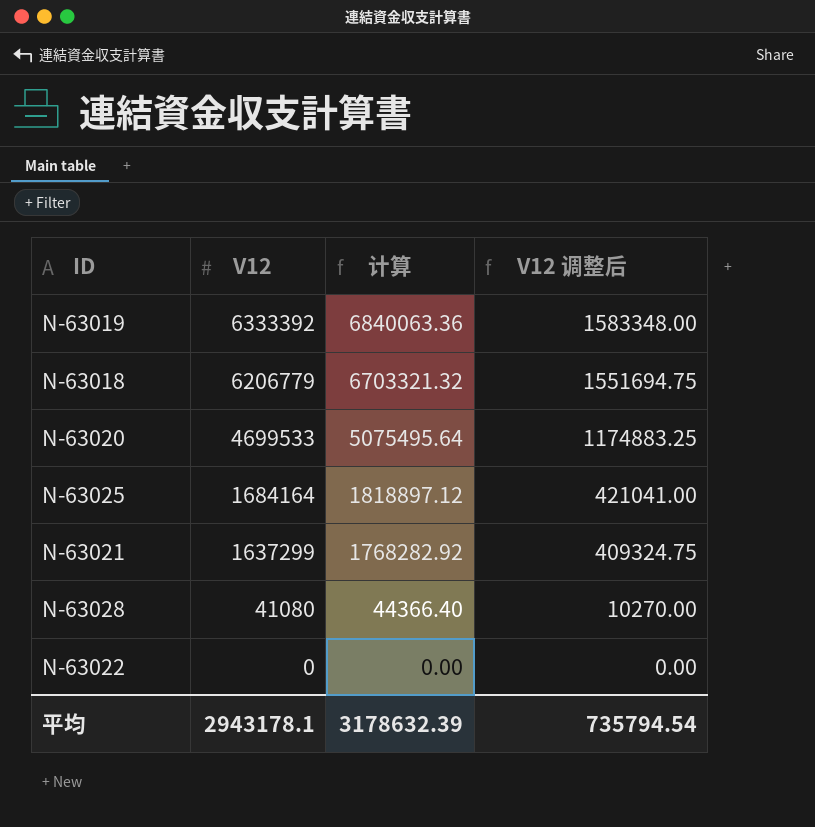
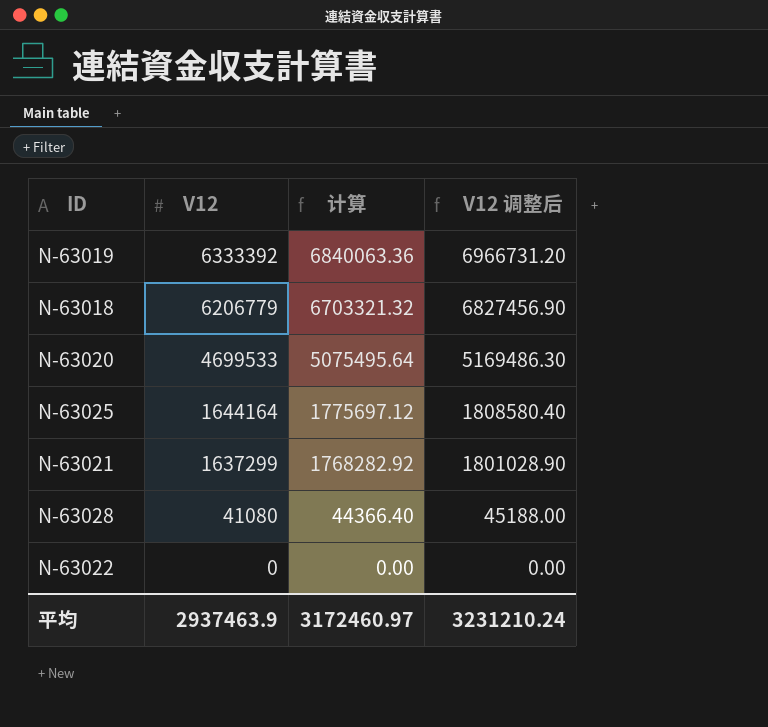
column V12 调整后 | formula: [V12] * 0.25 -> [V12] * 1.1
N-63025 | V12: 1684164 -> 1644164
N-63025 | 计算: 1818897.12 -> 1775697.12
平均 | V12: 2943178.1 -> 2937463.9
平均 | 计算: 3178632.39 -> 3172460.97
平均 | V12 调整后: 735794.54 -> 3231210.24

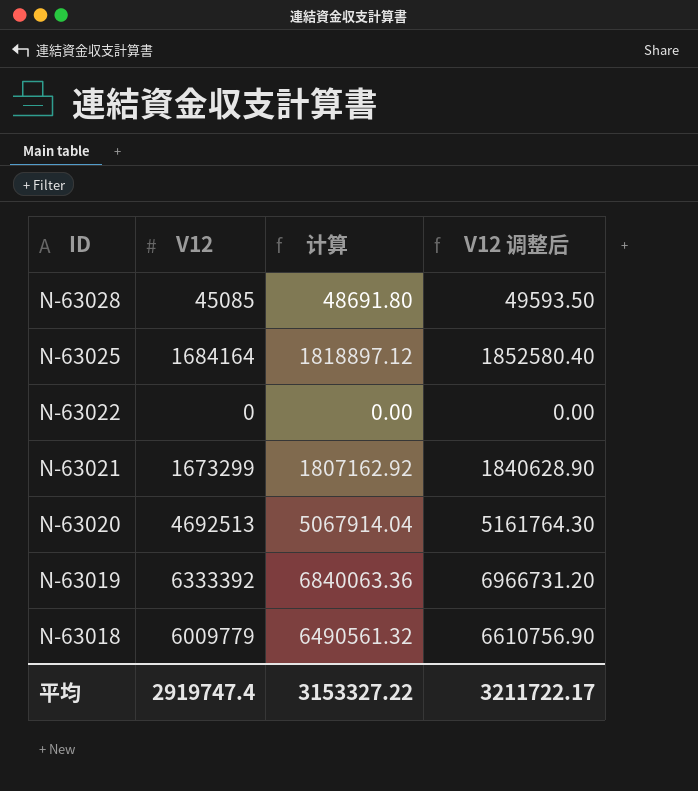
row order: V12 descending -> ID descending
N-63028 | V12: 41080 -> 45085
N-63028 | 计算: 44366.40 -> 48691.80
N-63028 | V12 调整后: 45188.00 -> 49593.50
N-63025 | V12: 1644164 -> 1684164
N-63025 | 计算: 1775697.12 -> 1818897.12
N-63025 | V12 调整后: 1808580.40 -> 1852580.40
N-63021 | V12: 1637299 -> 1673299
N-63021 | 计算: 1768282.92 -> 1807162.92
N-63021 | V12 调整后: 1801028.90 -> 1840628.90
N-63020 | V12: 4699533 -> 4692513
N-63020 | 计算: 5075495.64 -> 5067914.04
N-63020 | V12 调整后: 5169486.30 -> 5161764.30
N-63018 | V12: 6206779 -> 6009779
N-63018 | 计算: 6703321.32 -> 6490561.32
N-63018 | V12 调整后: 6827456.90 -> 6610756.90
平均 | V12: 2937463.9 -> 2919747.4
平均 | 计算: 3172460.97 -> 3153327.22
平均 | V12 调整后: 3231210.24 -> 3211722.17

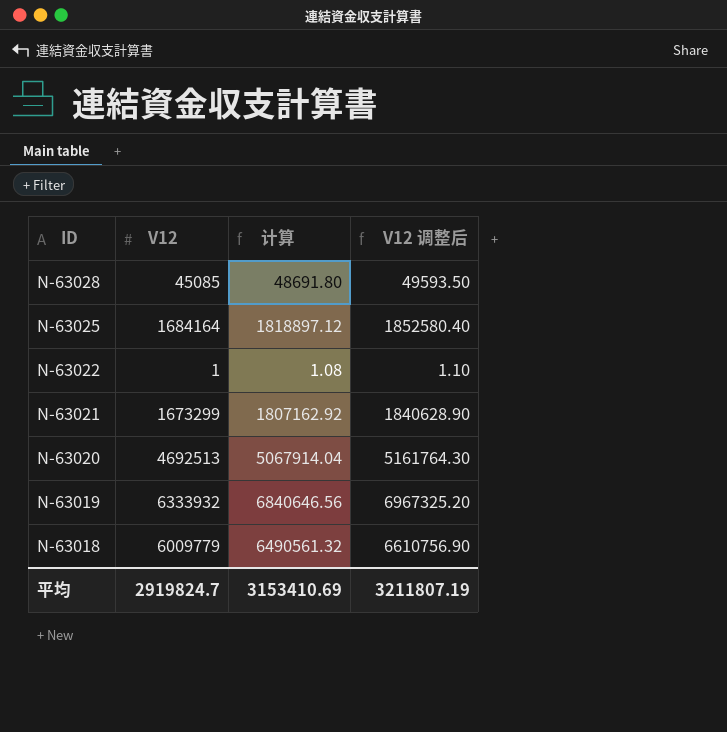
N-63022 | V12: 0 -> 1
N-63022 | 计算: 0.00 -> 1.08
N-63022 | V12 调整后: 0.00 -> 1.10
N-63019 | V12: 6333392 -> 6333932
N-63019 | 计算: 6840063.36 -> 6840646.56
N-63019 | V12 调整后: 6966731.20 -> 6967325.20
平均 | V12: 2919747.4 -> 2919824.7
平均 | 计算: 3153327.22 -> 3153410.69
平均 | V12 调整后: 3211722.17 -> 3211807.19

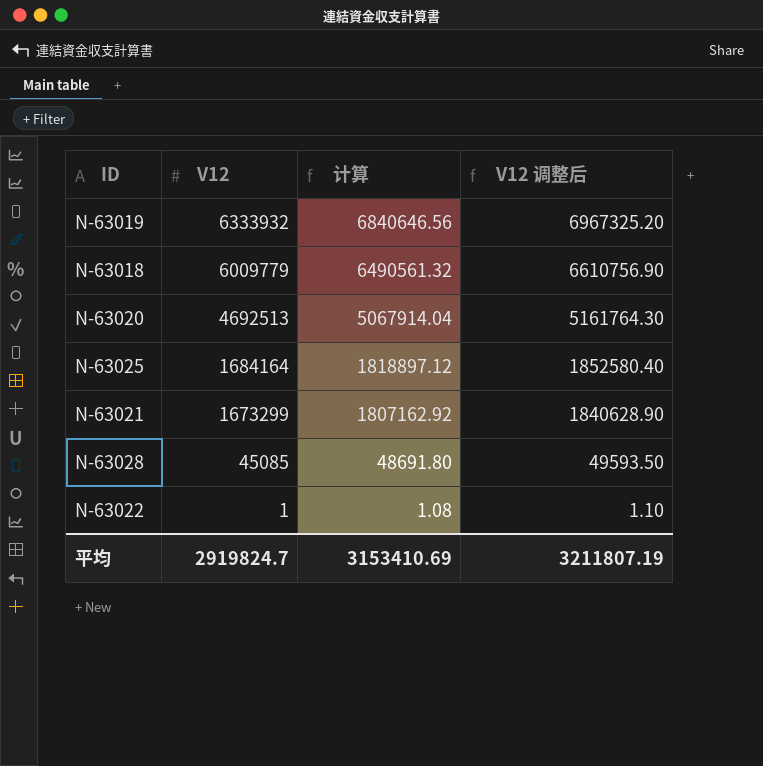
row order: ID descending -> V12 descending

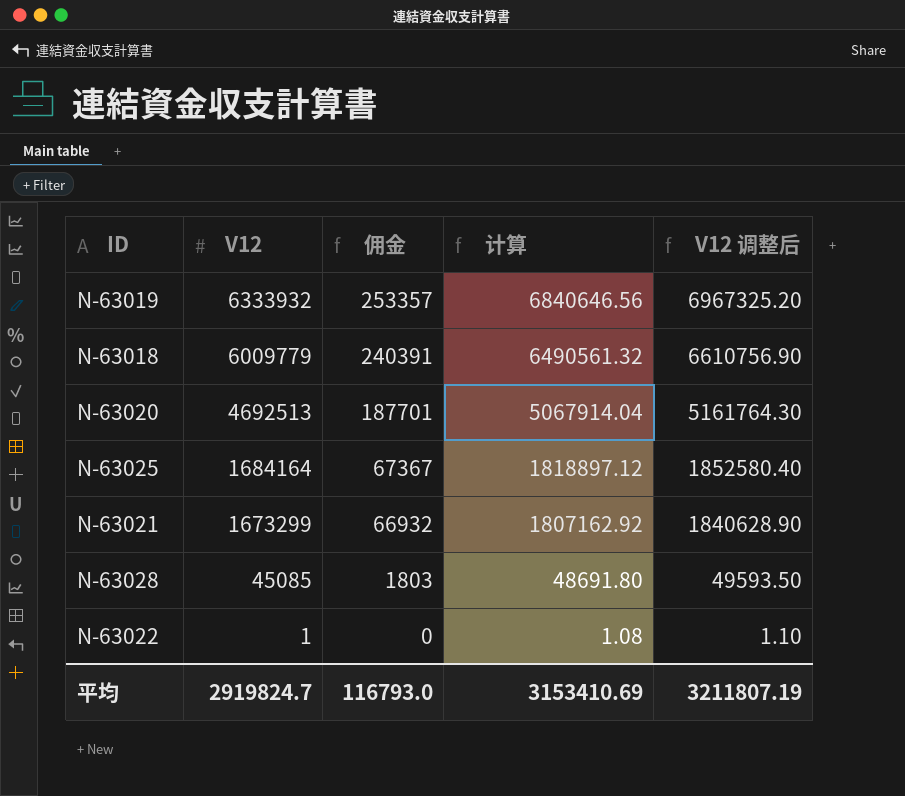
column 佣金 | formula: none -> [V12] * 0.04

